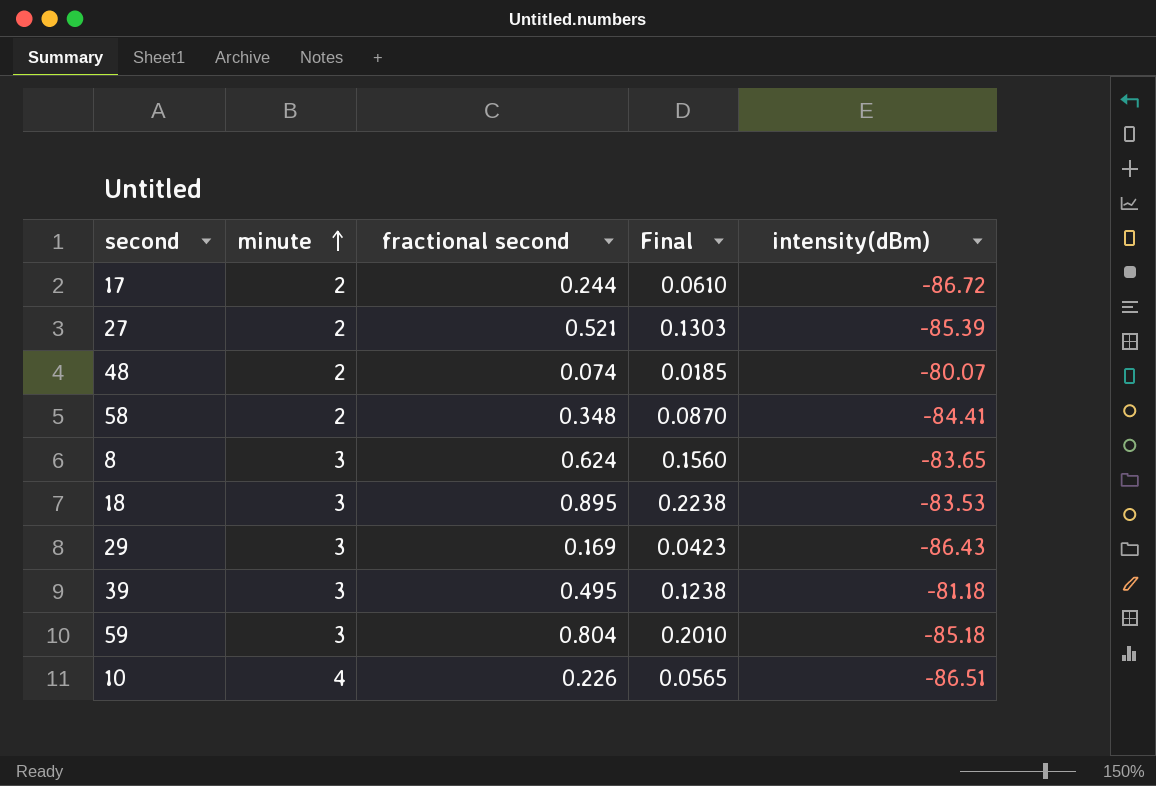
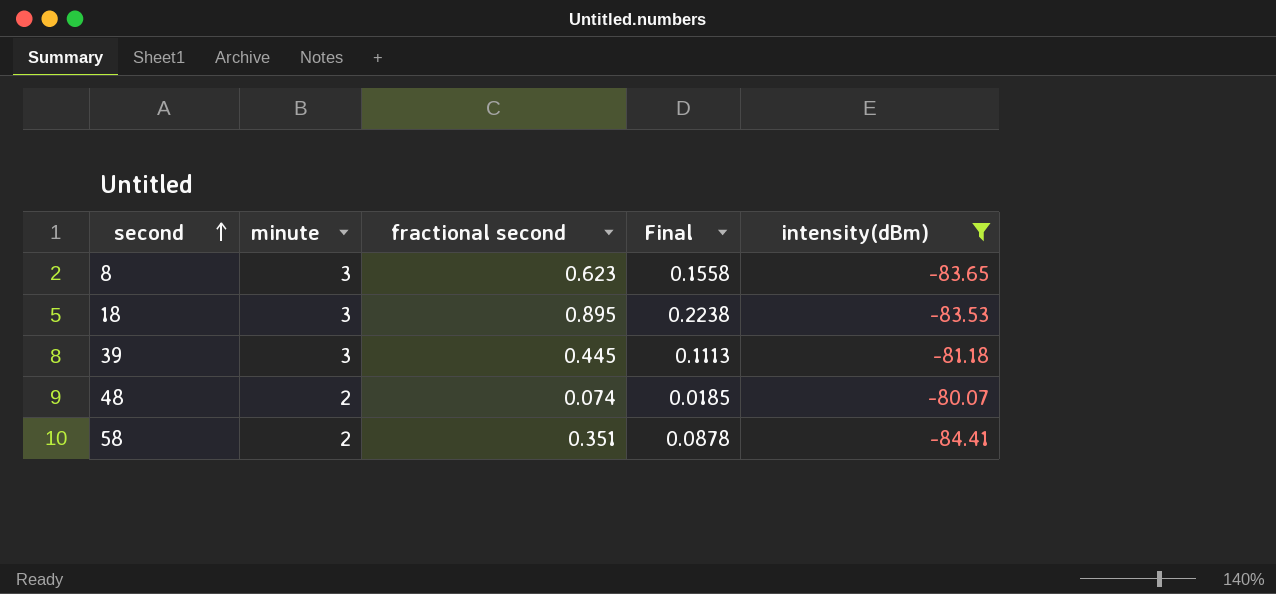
filter: none -> intensity(dBm) >= -84.41
row order: minute ascending -> second ascending
8 | fractional second: 0.624 -> 0.623
8 | Final: 0.1560 -> 0.1558
39 | fractional second: 0.495 -> 0.445
39 | Final: 0.1238 -> 0.1113
58 | fractional second: 0.348 -> 0.351
58 | Final: 0.0870 -> 0.0878

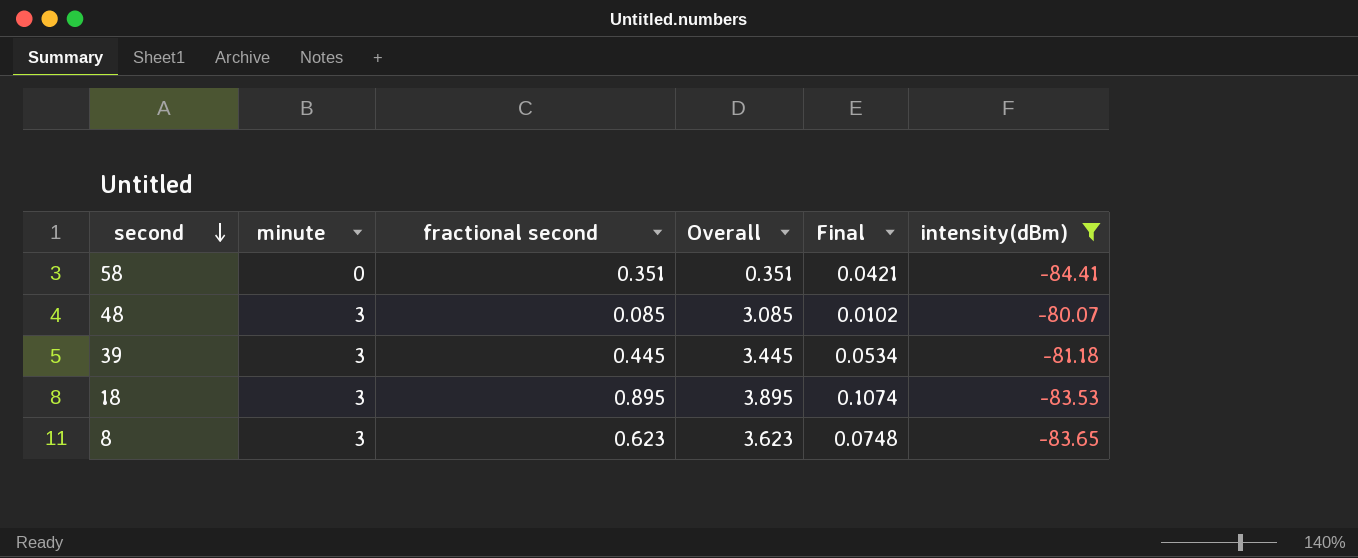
row order: second ascending -> second descending
column Overall | formula: none -> [minute] + [fractional second]
column Final | formula: [fractional second] * 0.25 -> [fractional second] * 0.12
58 | minute: 2 -> 0
48 | minute: 2 -> 3
48 | fractional second: 0.074 -> 0.085

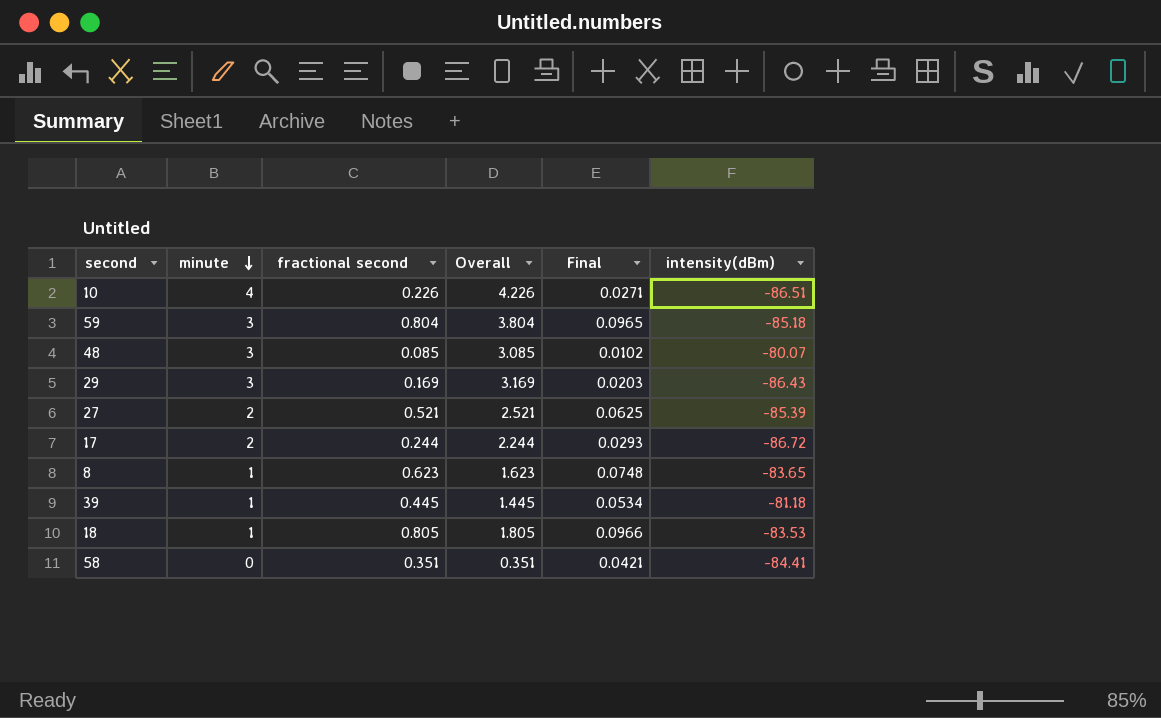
filter: intensity(dBm) >= -84.41 -> none
row order: second descending -> minute descending
8 | minute: 3 -> 1
8 | Overall: 3.623 -> 1.623
39 | minute: 3 -> 1
39 | Overall: 3.445 -> 1.445
18 | minute: 3 -> 1
18 | fractional second: 0.895 -> 0.805
18 | Overall: 3.895 -> 1.805
18 | Final: 0.1074 -> 0.0966

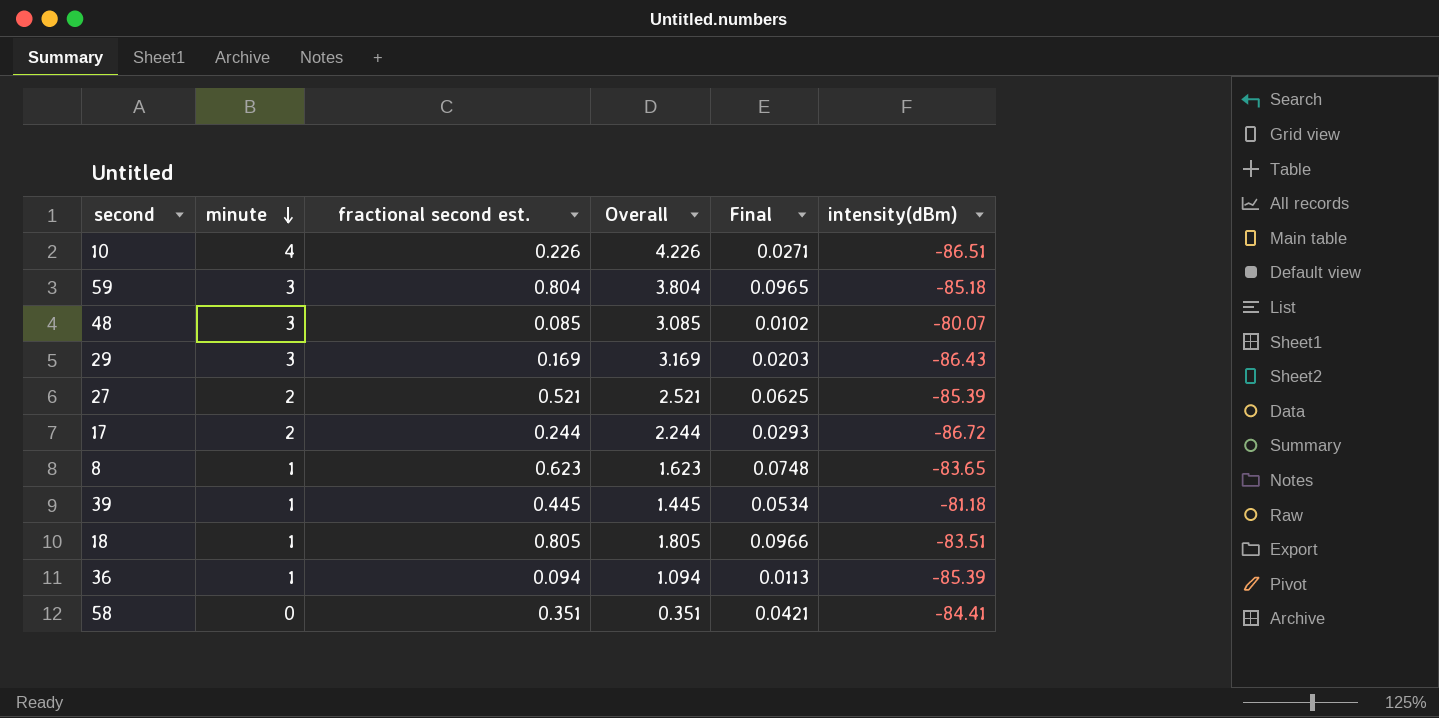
column name: fractional second -> fractional second est.
18 | intensity(dBm): -83.53 -> -83.51
row 36: none -> 1 | 0.094 | 1.094 | 0.0113 | -85.39

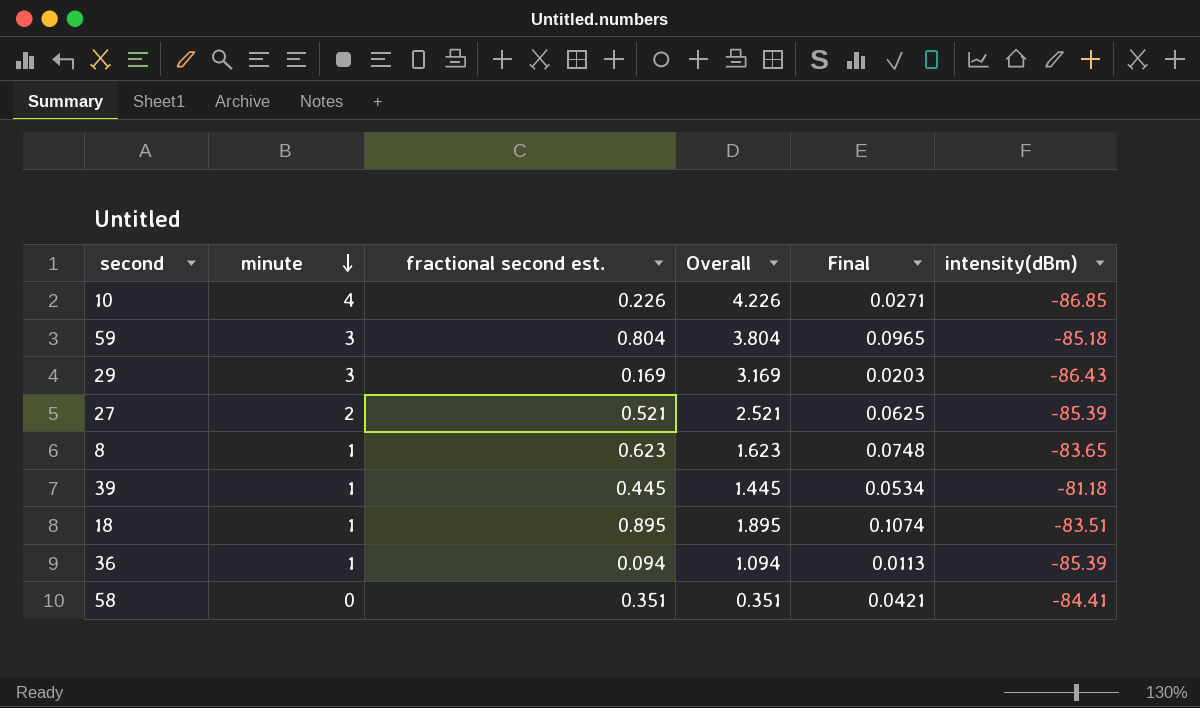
row 48: 3 | 0.085 | 3.085 | 0.0102 | -80.07 -> none
row 17: 2 | 0.244 | 2.244 | 0.0293 | -86.72 -> none
10 | intensity(dBm): -86.51 -> -86.85
18 | fractional second est.: 0.805 -> 0.895
18 | Overall: 1.805 -> 1.895
18 | Final: 0.0966 -> 0.1074

